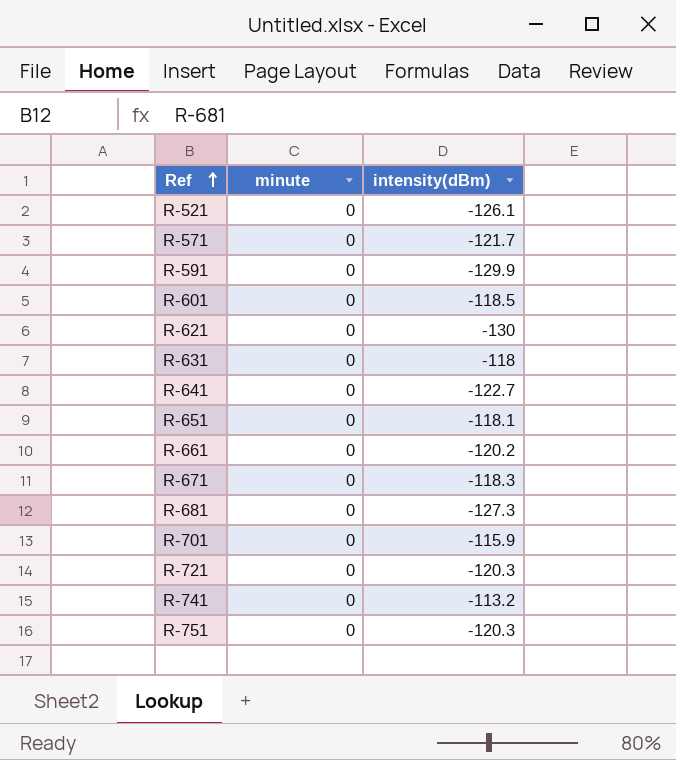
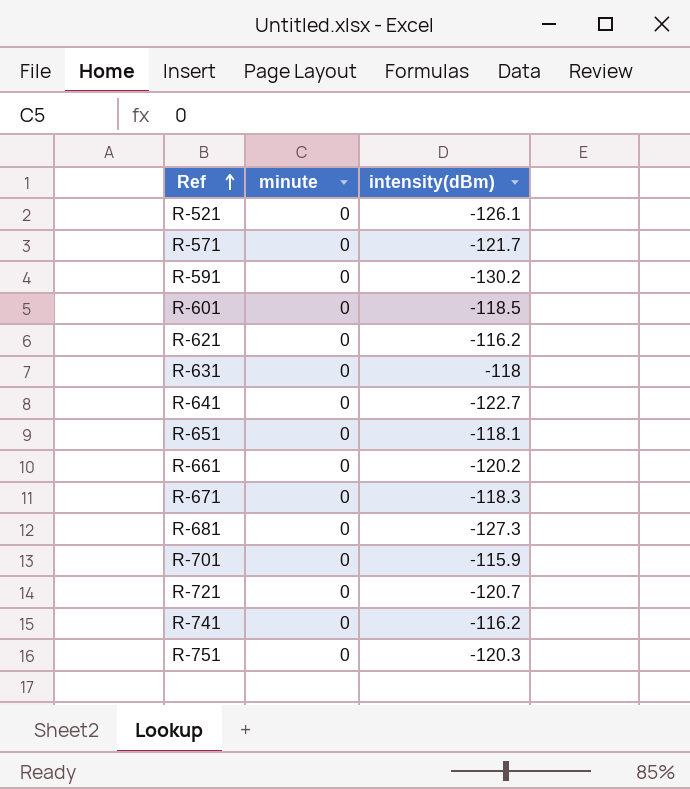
R-591 | intensity(dBm): -129.9 -> -130.2
R-621 | intensity(dBm): -130 -> -116.2
R-721 | intensity(dBm): -120.3 -> -120.7
R-741 | intensity(dBm): -113.2 -> -116.2

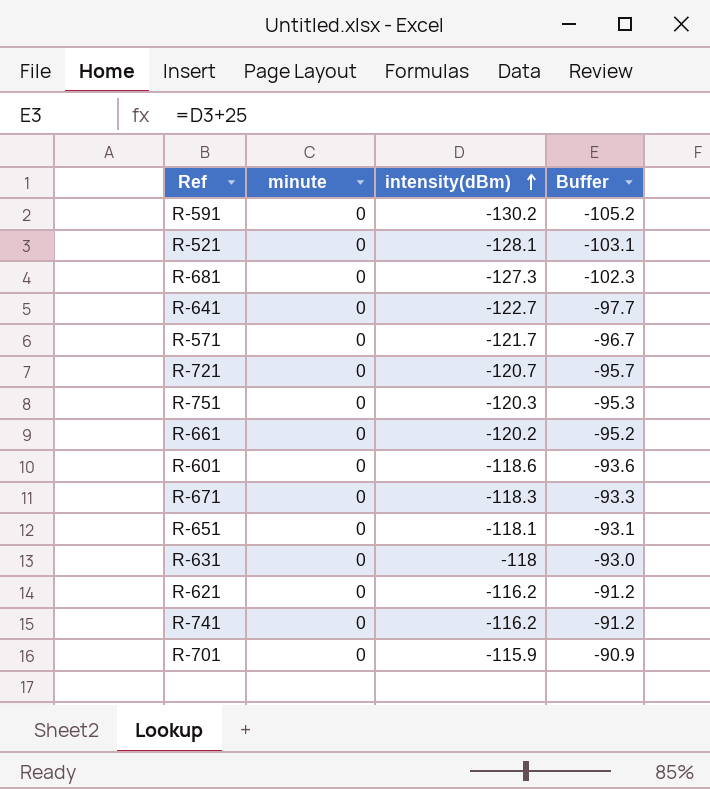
row order: Ref ascending -> intensity(dBm) ascending
column Buffer | formula: none -> [intensity(dBm)] + 25
R-521 | intensity(dBm): -126.1 -> -128.1
R-601 | intensity(dBm): -118.5 -> -118.6

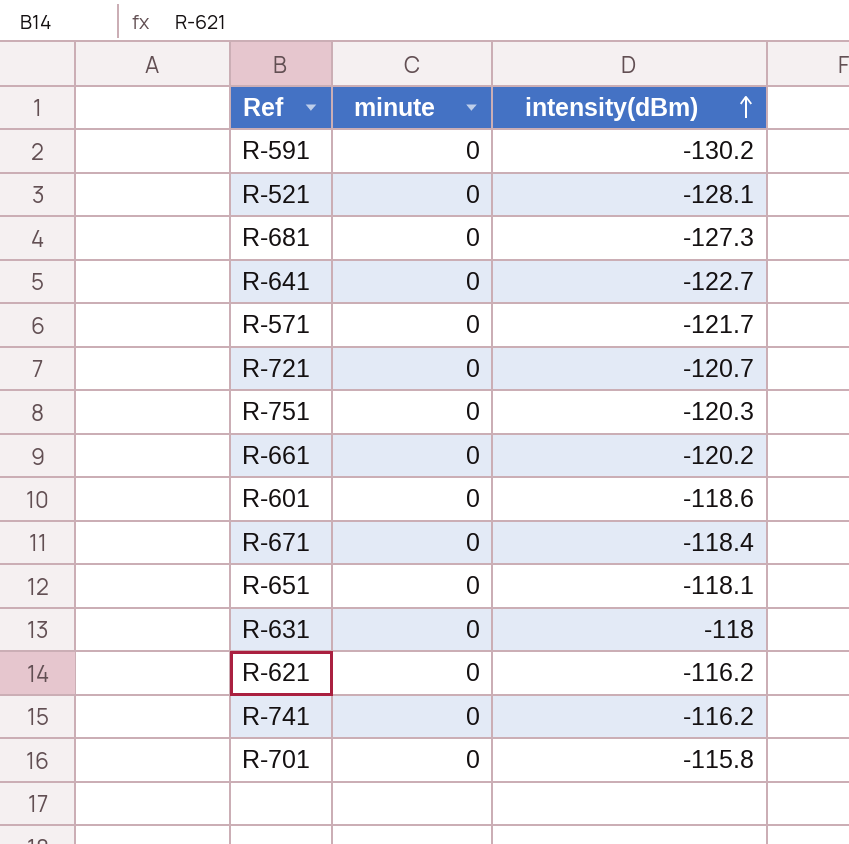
column Buffer | formula: [intensity(dBm)] + 25 -> none
R-671 | intensity(dBm): -118.3 -> -118.4
R-701 | intensity(dBm): -115.9 -> -115.8

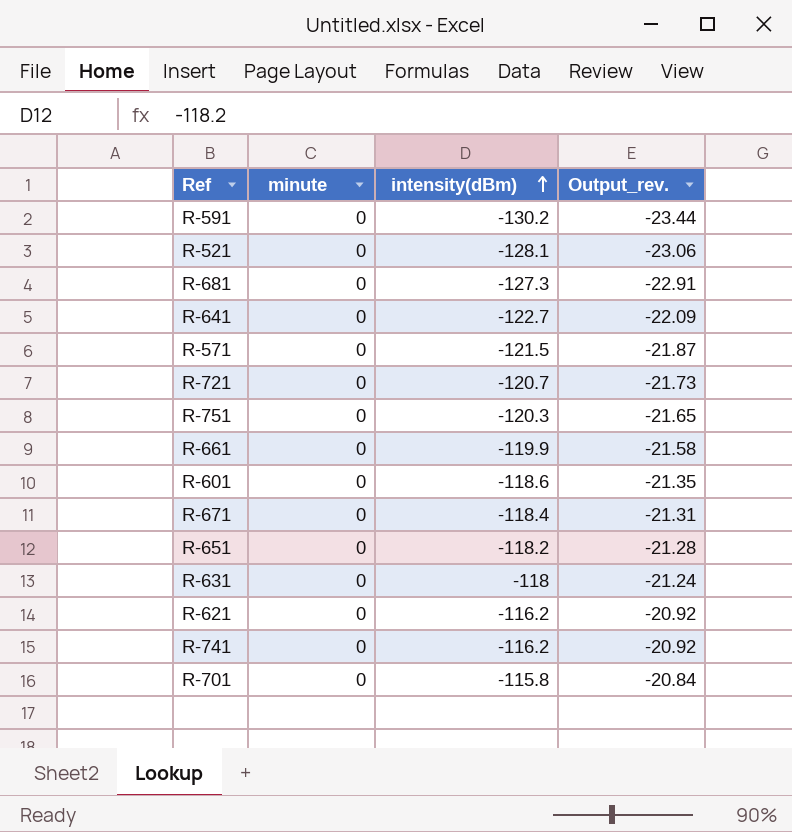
column Output_rev. | formula: none -> [intensity(dBm)] * 0.18
R-571 | intensity(dBm): -121.7 -> -121.5
R-661 | intensity(dBm): -120.2 -> -119.9
R-651 | intensity(dBm): -118.1 -> -118.2

